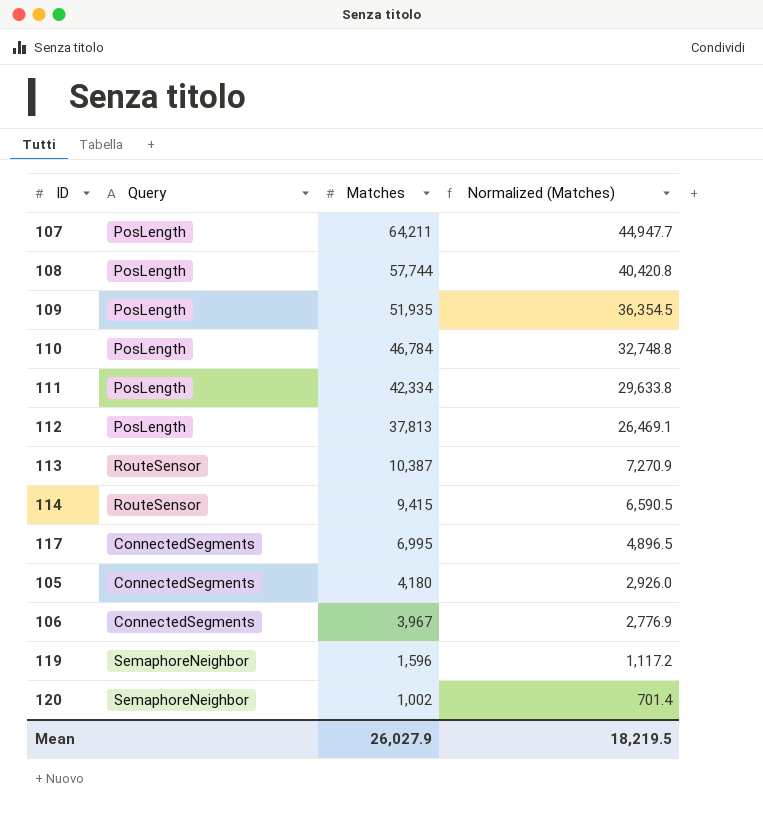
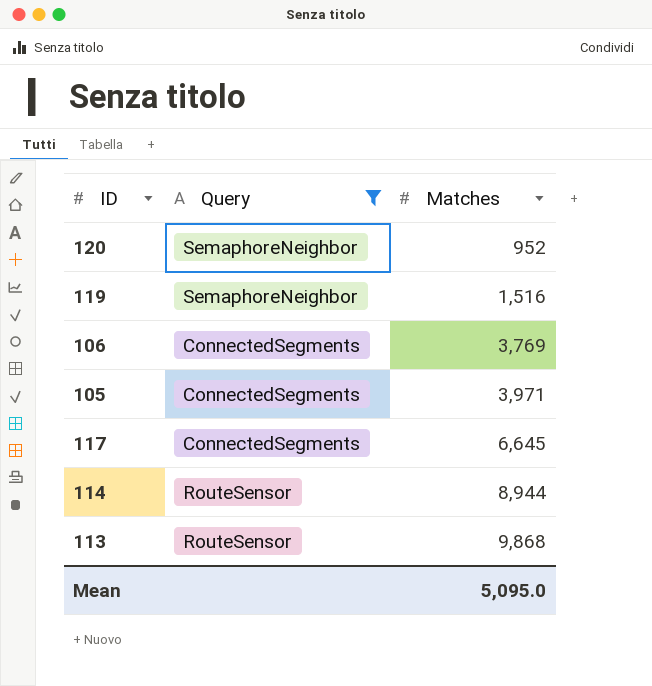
filter: none -> Query != PosLength
row order: Matches descending -> Matches ascending
column Normalized (Matches) | formula: [Matches] * 0.7 -> none
120 | Matches: 1,002 -> 952
119 | Matches: 1,596 -> 1,516
106 | Matches: 3,967 -> 3,769
105 | Matches: 4,180 -> 3,971
117 | Matches: 6,995 -> 6,645
114 | Matches: 9,415 -> 8,944
113 | Matches: 10,387 -> 9,868
Mean | Matches: 26,027.9 -> 5,095.0

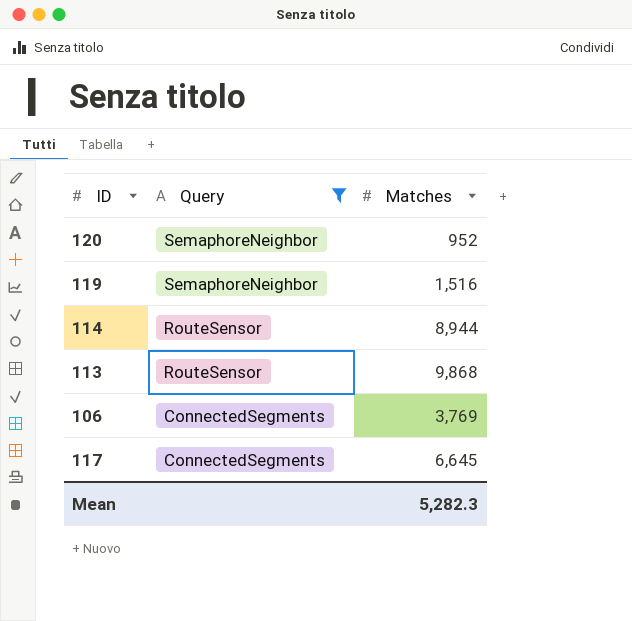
row order: Matches ascending -> Query descending
row 105: ConnectedSegments | 3,971 -> none
Mean | Matches: 5,095.0 -> 5,282.3

